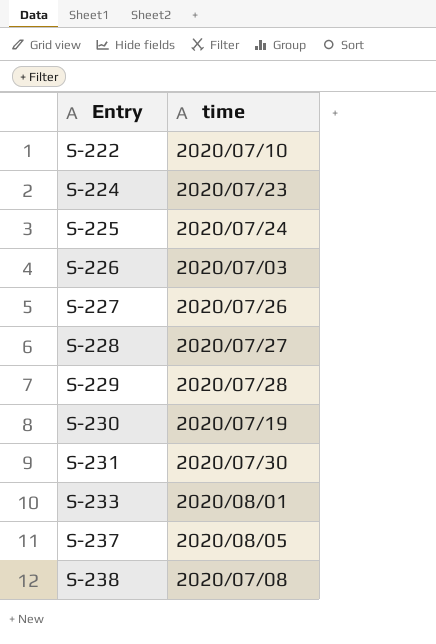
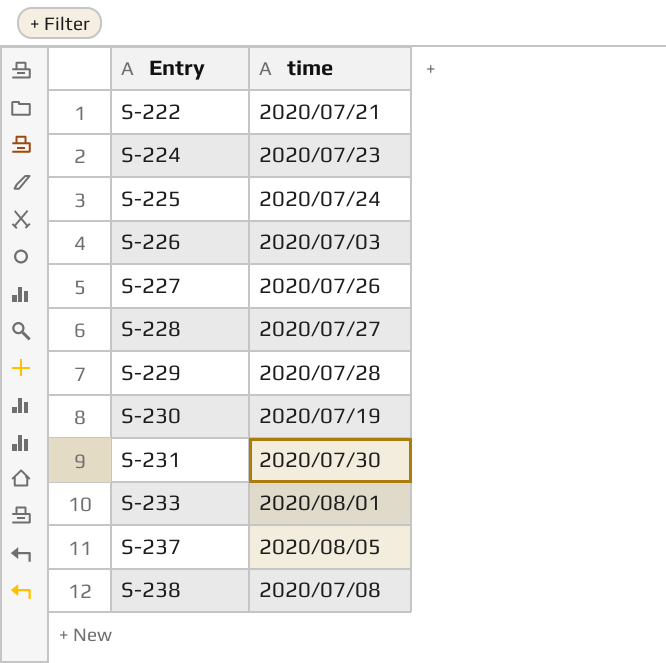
S-222 | time: 2020/07/10 -> 2020/07/21

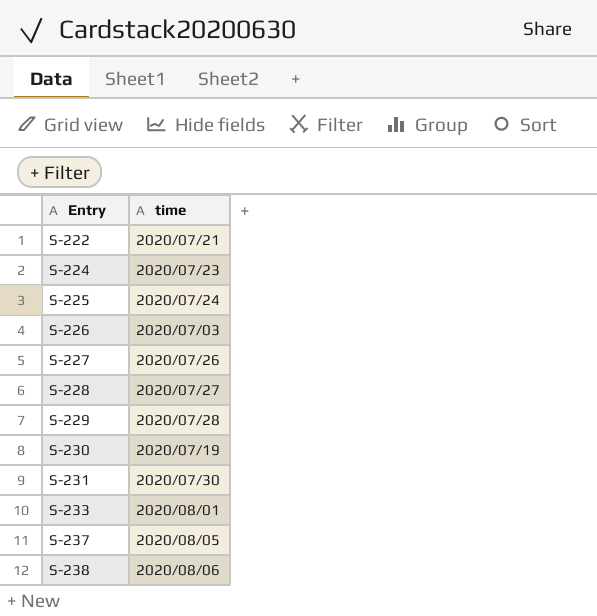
S-238 | time: 2020/07/08 -> 2020/08/06

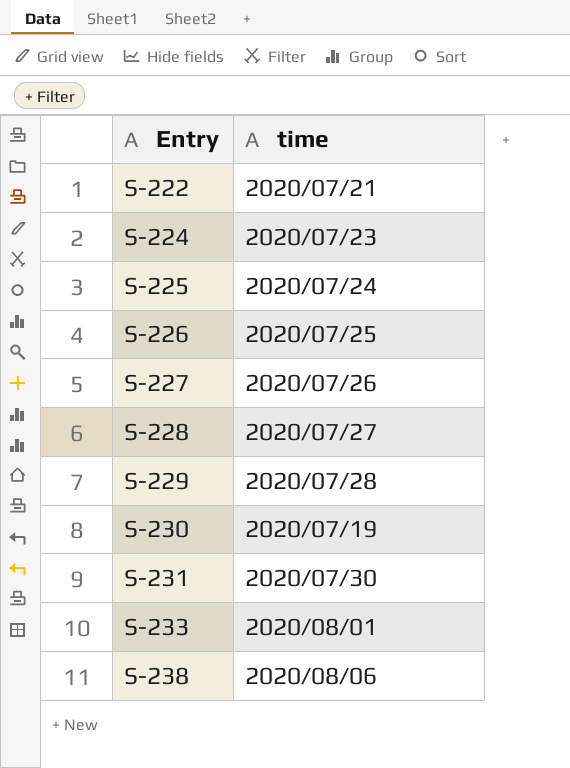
row S-237: 2020/08/05 -> none
S-226 | time: 2020/07/03 -> 2020/07/25

